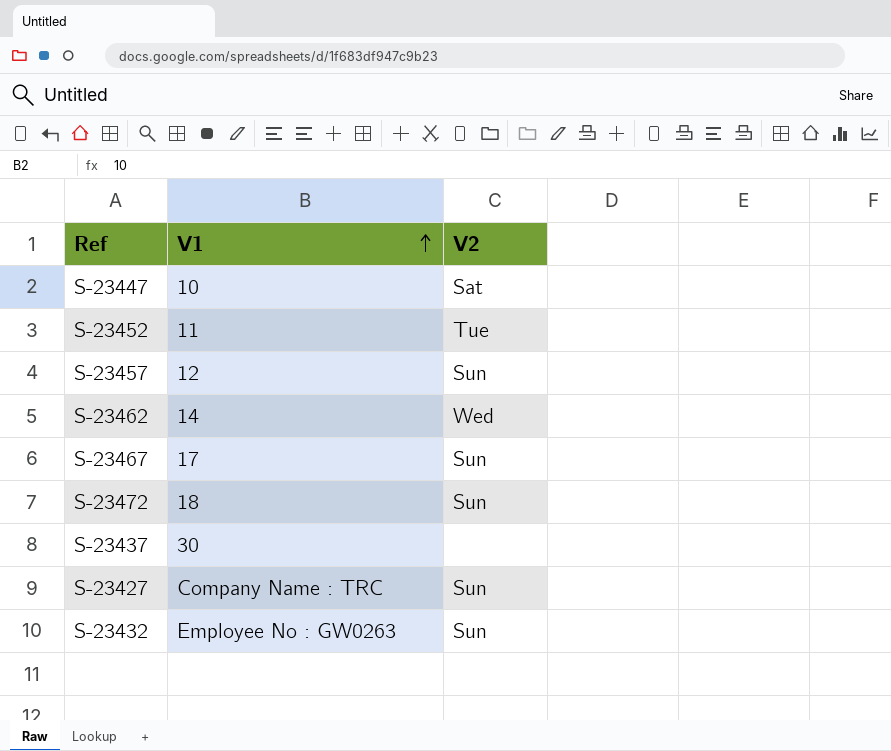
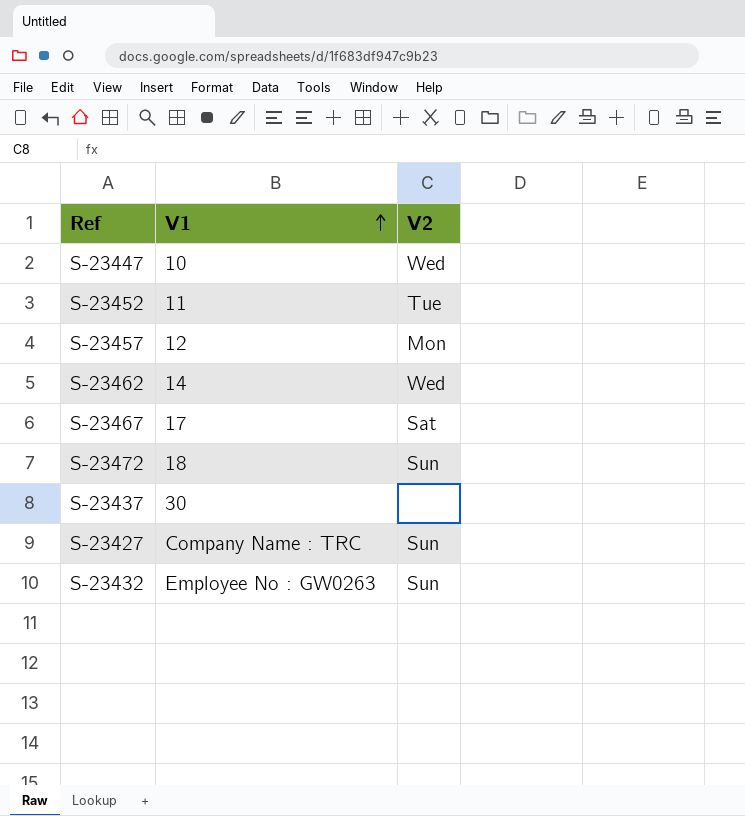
S-23447 | V2: Sat -> Wed
S-23457 | V2: Sun -> Mon
S-23467 | V2: Sun -> Sat

